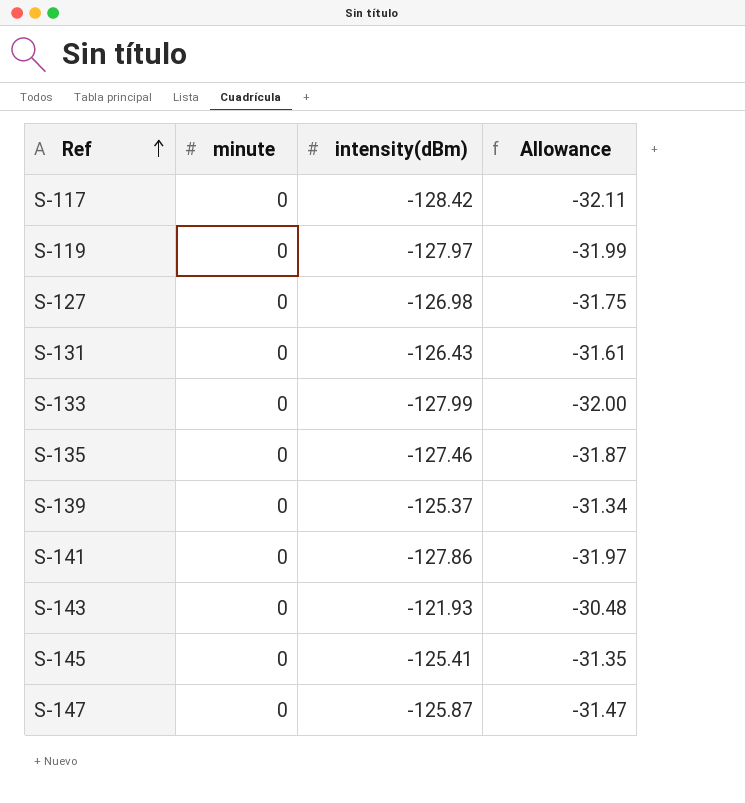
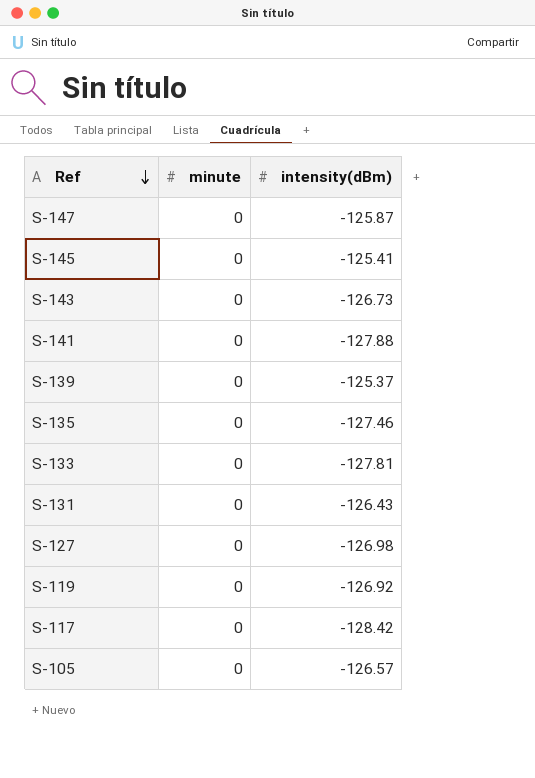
row order: Ref ascending -> Ref descending
column Allowance | formula: [intensity(dBm)] * 0.25 -> none
S-143 | intensity(dBm): -121.93 -> -126.73
S-141 | intensity(dBm): -127.86 -> -127.88
S-133 | intensity(dBm): -127.99 -> -127.81
S-119 | intensity(dBm): -127.97 -> -126.92
row S-105: none -> 0 | -126.57

